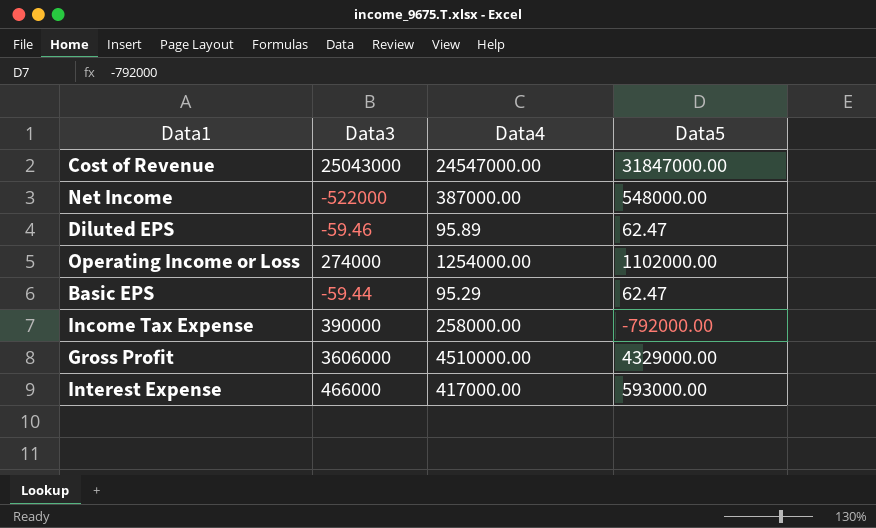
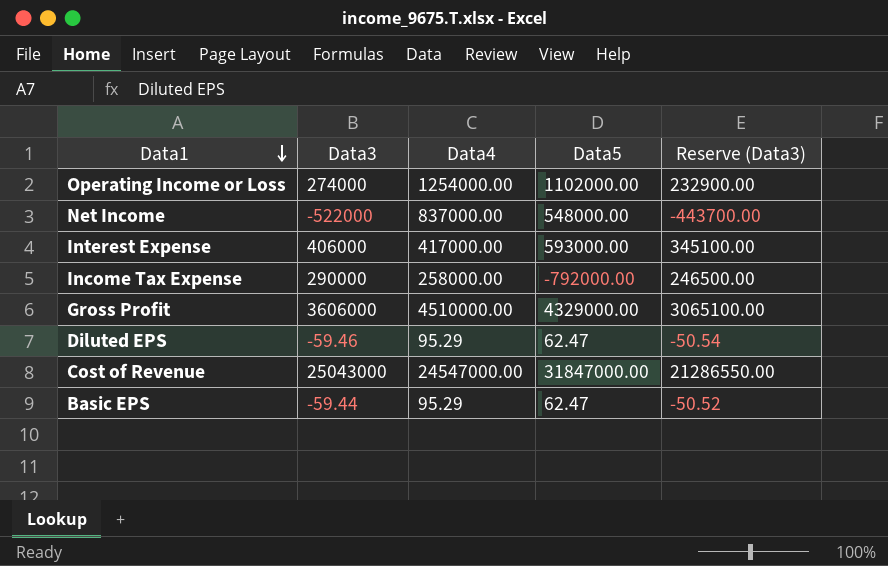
row order: none -> Data1 descending
column Reserve (Data3) | formula: none -> [Data3] * 0.85
Net Income | Data4: 387000.00 -> 837000.00
Interest Expense | Data3: 466000 -> 406000
Income Tax Expense | Data3: 390000 -> 290000
Diluted EPS | Data4: 95.89 -> 95.29

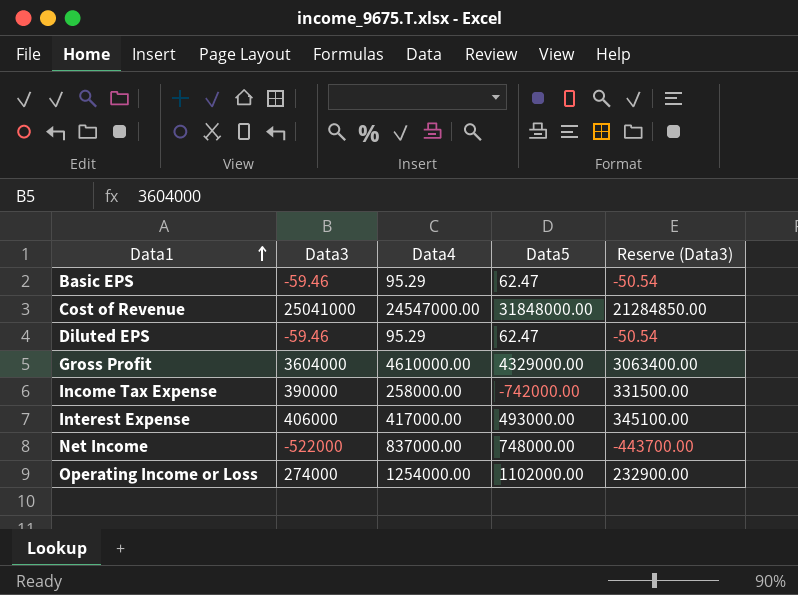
row order: Data1 descending -> Data1 ascending
Basic EPS | Data3: -59.44 -> -59.46
Basic EPS | Reserve (Data3): -50.52 -> -50.54
Cost of Revenue | Data3: 25043000 -> 25041000
Cost of Revenue | Data5: 31847000.00 -> 31848000.00
Cost of Revenue | Reserve (Data3): 21286550.00 -> 21284850.00
Gross Profit | Data3: 3606000 -> 3604000
Gross Profit | Data4: 4510000.00 -> 4610000.00
Gross Profit | Reserve (Data3): 3065100.00 -> 3063400.00
Income Tax Expense | Data3: 290000 -> 390000
Income Tax Expense | Data5: -792000.00 -> -742000.00
Income Tax Expense | Reserve (Data3): 246500.00 -> 331500.00
Interest Expense | Data5: 593000.00 -> 493000.00
Net Income | Data5: 548000.00 -> 748000.00

